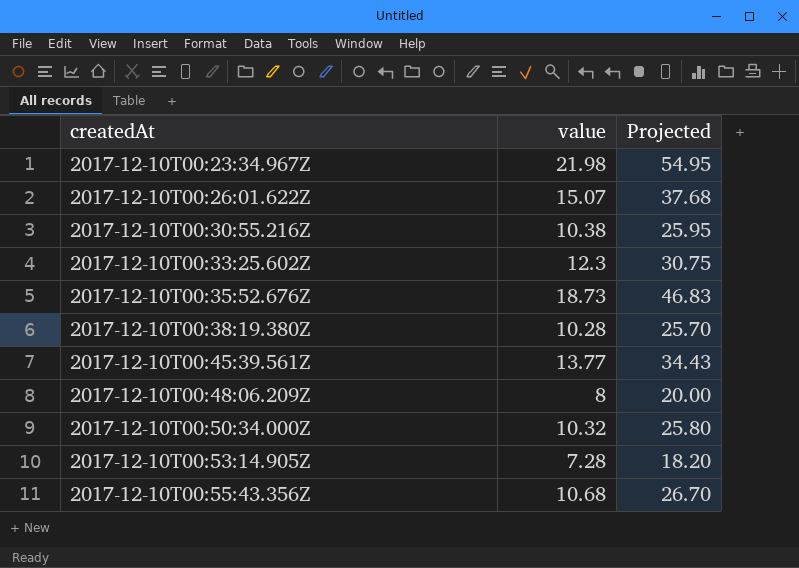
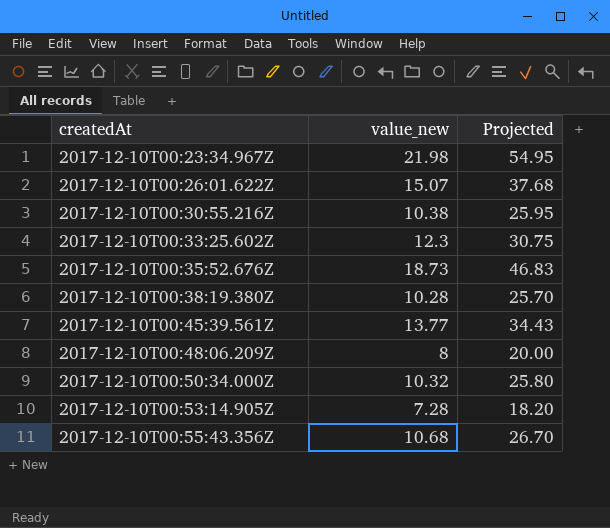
column name: value -> value_new

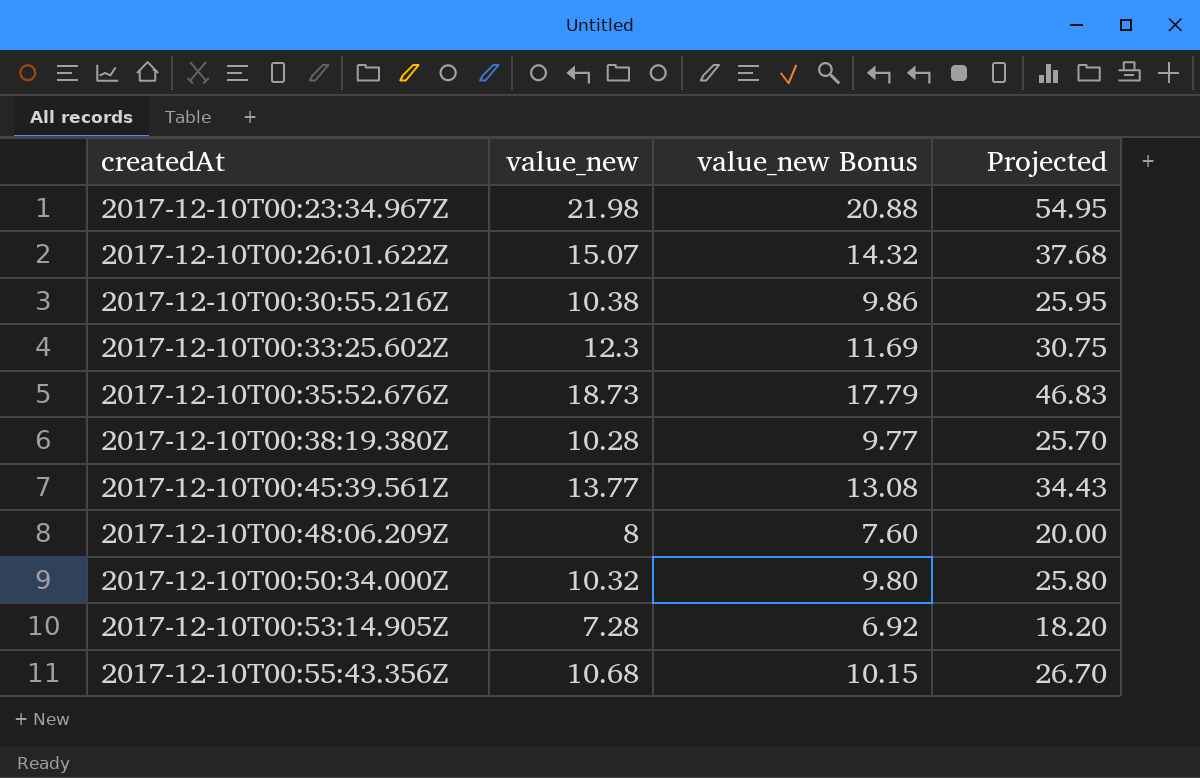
column value_new Bonus | formula: none -> [value_new] * 0.95

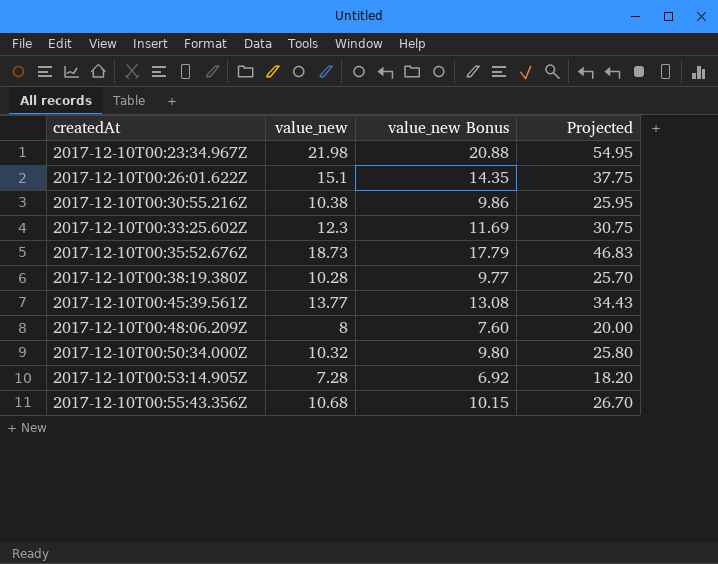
2017-12-10T00:26:01.622Z | value_new: 15.07 -> 15.1
2017-12-10T00:26:01.622Z | value_new Bonus: 14.32 -> 14.35
2017-12-10T00:26:01.622Z | Projected: 37.68 -> 37.75

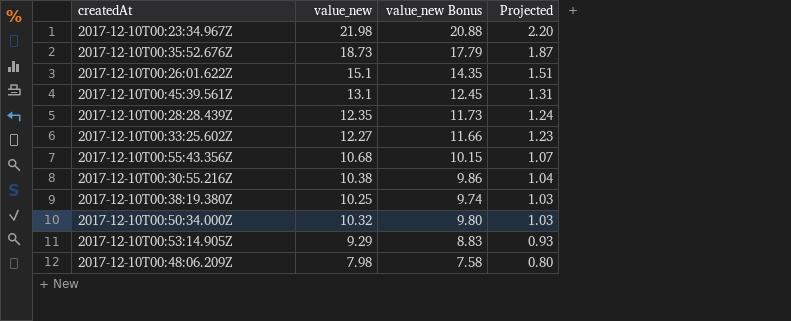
row order: createdAt ascending -> Projected descending
column Projected | formula: [value_new] * 2.5 -> [value_new] * 0.1
2017-12-10T00:45:39.561Z | value_new: 13.77 -> 13.1
2017-12-10T00:45:39.561Z | value_new Bonus: 13.08 -> 12.45
row 2017-12-10T00:28:28.439Z: none -> 12.35 | 11.73 | 1.24
2017-12-10T00:33:25.602Z | value_new: 12.3 -> 12.27
2017-12-10T00:33:25.602Z | value_new Bonus: 11.69 -> 11.66
2017-12-10T00:38:19.380Z | value_new: 10.28 -> 10.25
2017-12-10T00:38:19.380Z | value_new Bonus: 9.77 -> 9.74
2017-12-10T00:53:14.905Z | value_new: 7.28 -> 9.29
2017-12-10T00:53:14.905Z | value_new Bonus: 6.92 -> 8.83
2017-12-10T00:48:06.209Z | value_new: 8 -> 7.98
2017-12-10T00:48:06.209Z | value_new Bonus: 7.60 -> 7.58

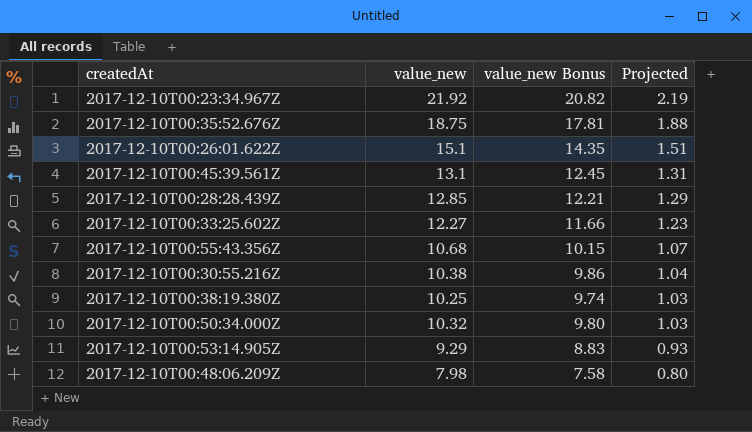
2017-12-10T00:23:34.967Z | value_new: 21.98 -> 21.92
2017-12-10T00:23:34.967Z | value_new Bonus: 20.88 -> 20.82
2017-12-10T00:23:34.967Z | Projected: 2.20 -> 2.19
2017-12-10T00:35:52.676Z | value_new: 18.73 -> 18.75
2017-12-10T00:35:52.676Z | value_new Bonus: 17.79 -> 17.81
2017-12-10T00:35:52.676Z | Projected: 1.87 -> 1.88
2017-12-10T00:28:28.439Z | value_new: 12.35 -> 12.85
2017-12-10T00:28:28.439Z | value_new Bonus: 11.73 -> 12.21
2017-12-10T00:28:28.439Z | Projected: 1.24 -> 1.29

